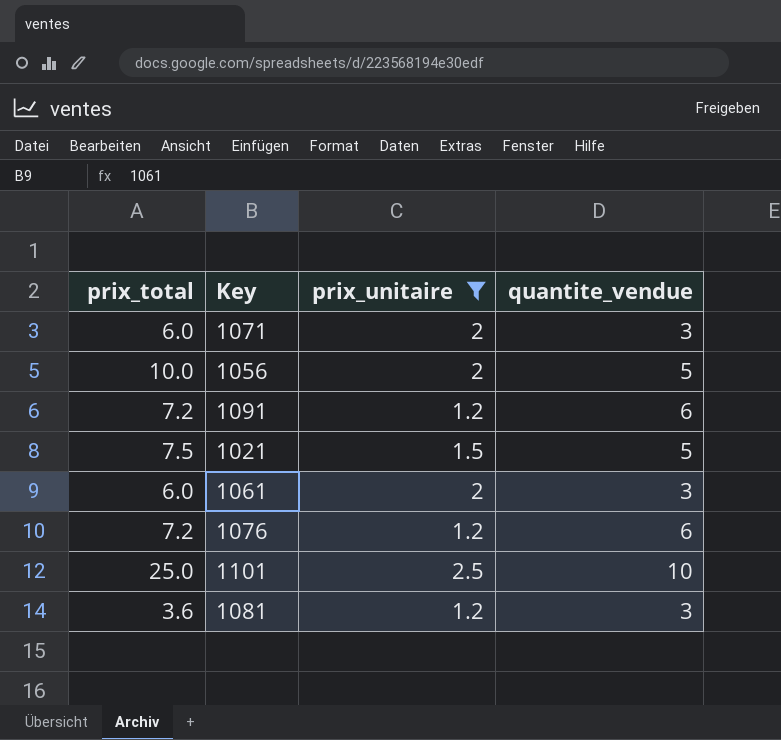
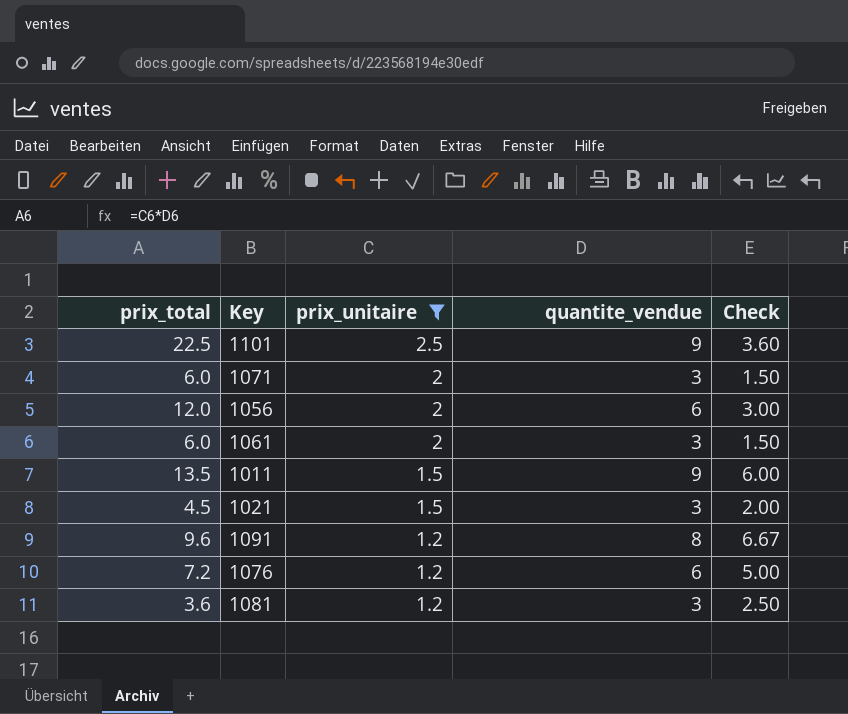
row order: none -> prix_unitaire descending
column Check | formula: none -> [quantite_vendue] / [prix_unitaire]
1101 | prix_total: 25.0 -> 22.5
1101 | quantite_vendue: 10 -> 9
1056 | prix_total: 10.0 -> 12.0
1056 | quantite_vendue: 5 -> 6
row 1011: none -> 13.5 | 1.5 | 9 | 6.00
1021 | prix_total: 7.5 -> 4.5
1021 | quantite_vendue: 5 -> 3
1091 | prix_total: 7.2 -> 9.6
1091 | quantite_vendue: 6 -> 8

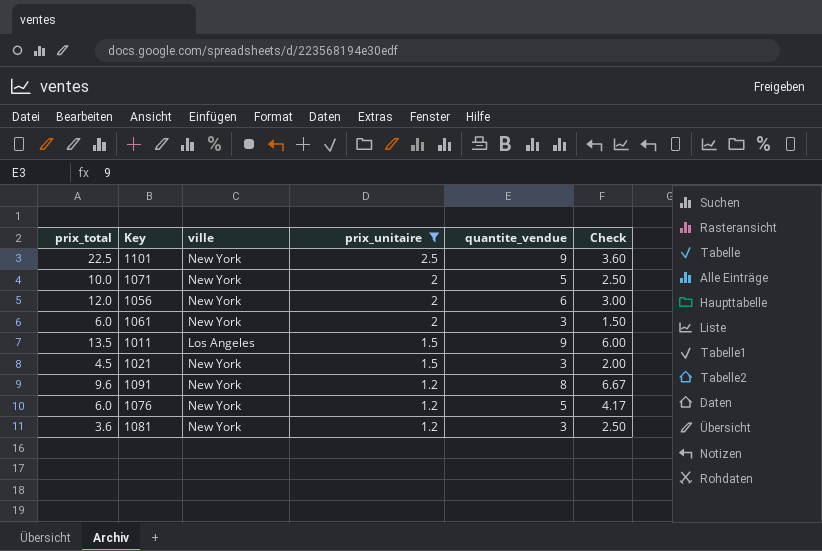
column ville | position: none -> 3
1071 | prix_total: 6.0 -> 10.0
1071 | quantite_vendue: 3 -> 5
1071 | Check: 1.50 -> 2.50
1076 | prix_total: 7.2 -> 6.0
1076 | quantite_vendue: 6 -> 5
1076 | Check: 5.00 -> 4.17

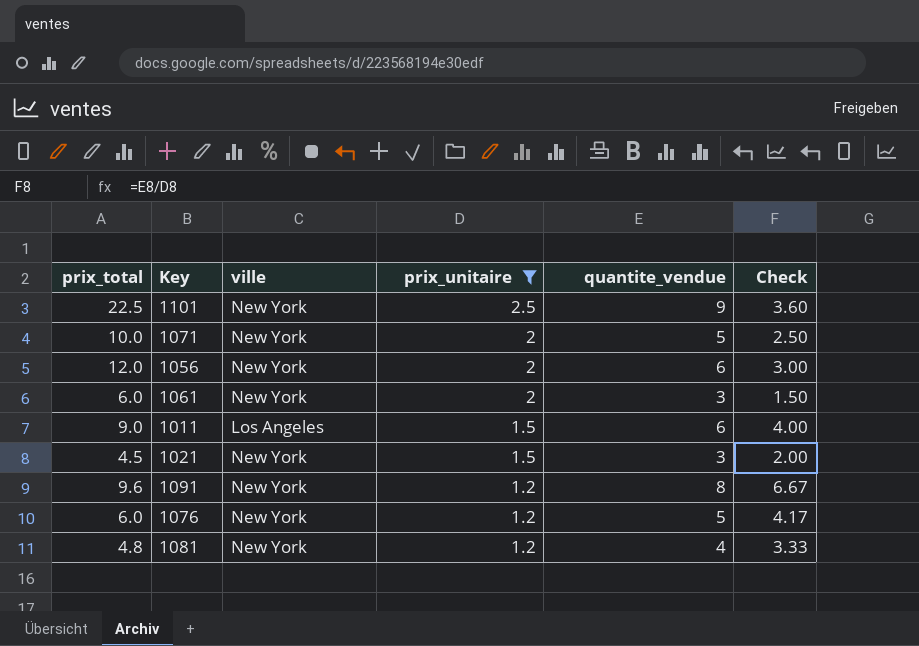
1011 | prix_total: 13.5 -> 9.0
1011 | quantite_vendue: 9 -> 6
1011 | Check: 6.00 -> 4.00
1081 | prix_total: 3.6 -> 4.8
1081 | quantite_vendue: 3 -> 4
1081 | Check: 2.50 -> 3.33

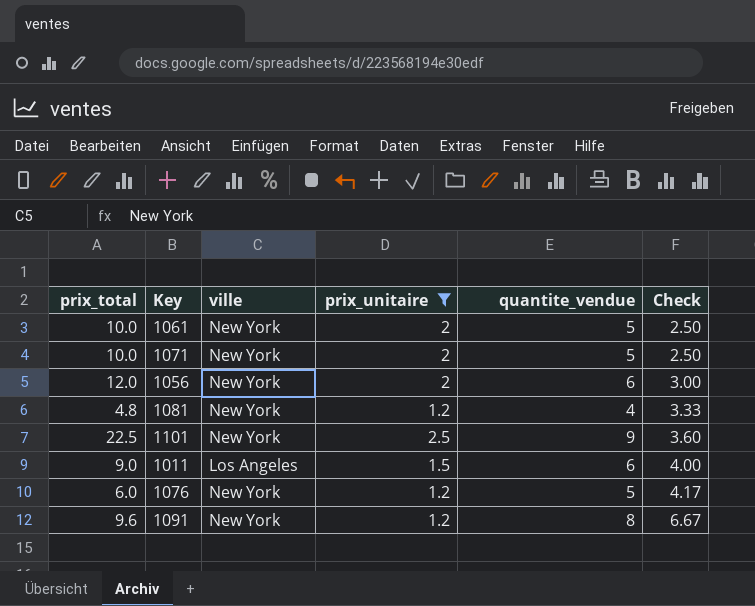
row order: prix_unitaire descending -> Check ascending
row 1021: 4.5 | New York | 1.5 | 3 | 2.00 -> none
1061 | prix_total: 6.0 -> 10.0
1061 | quantite_vendue: 3 -> 5
1061 | Check: 1.50 -> 2.50

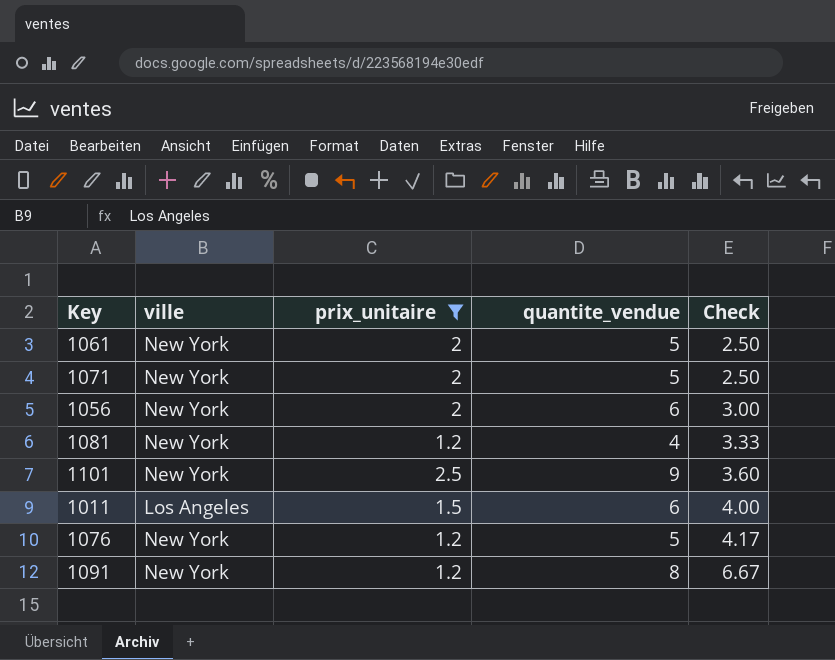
column prix_total | formula: [prix_unitaire] * [quantite_vendue] -> none

